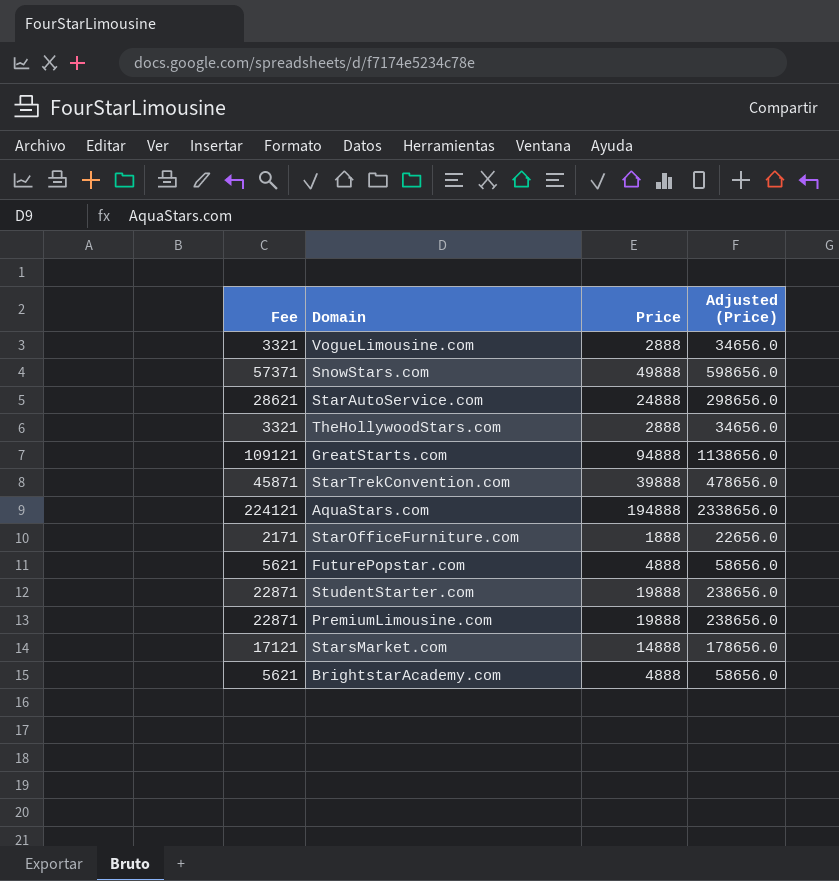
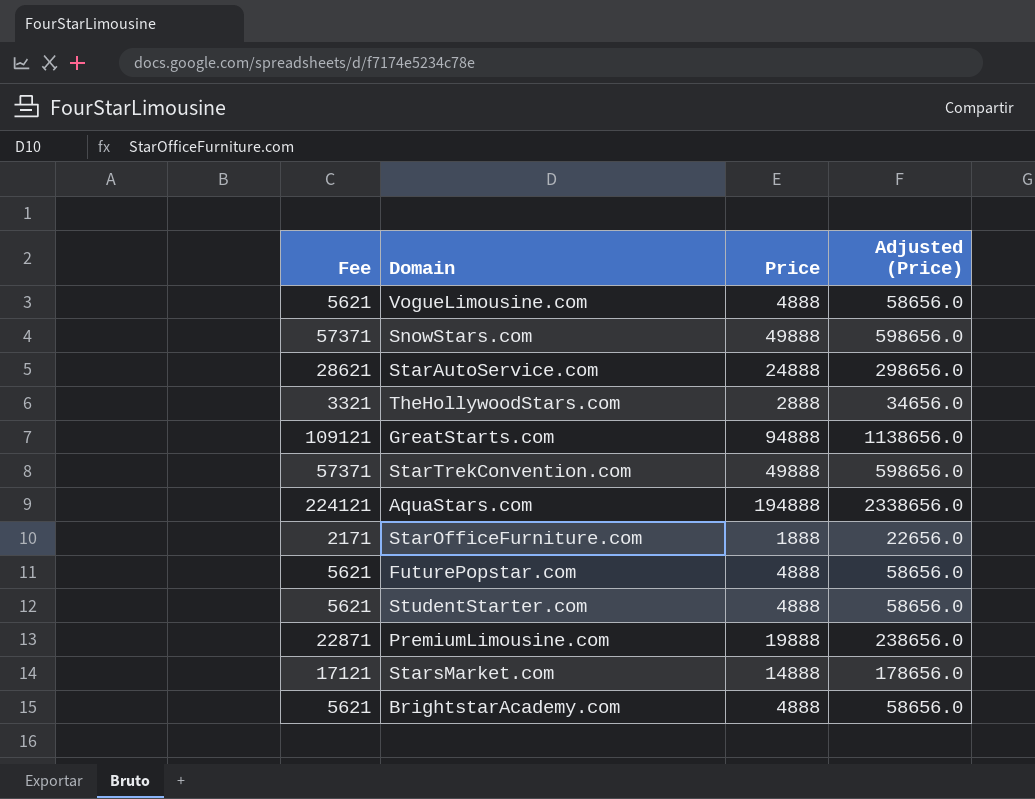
VogueLimousine.com | Fee: 3321 -> 5621
VogueLimousine.com | Price: 2888 -> 4888
VogueLimousine.com | Adjusted (Price): 34656.0 -> 58656.0
StarTrekConvention.com | Fee: 45871 -> 57371
StarTrekConvention.com | Price: 39888 -> 49888
StarTrekConvention.com | Adjusted (Price): 478656.0 -> 598656.0
StudentStarter.com | Fee: 22871 -> 5621
StudentStarter.com | Price: 19888 -> 4888
StudentStarter.com | Adjusted (Price): 238656.0 -> 58656.0

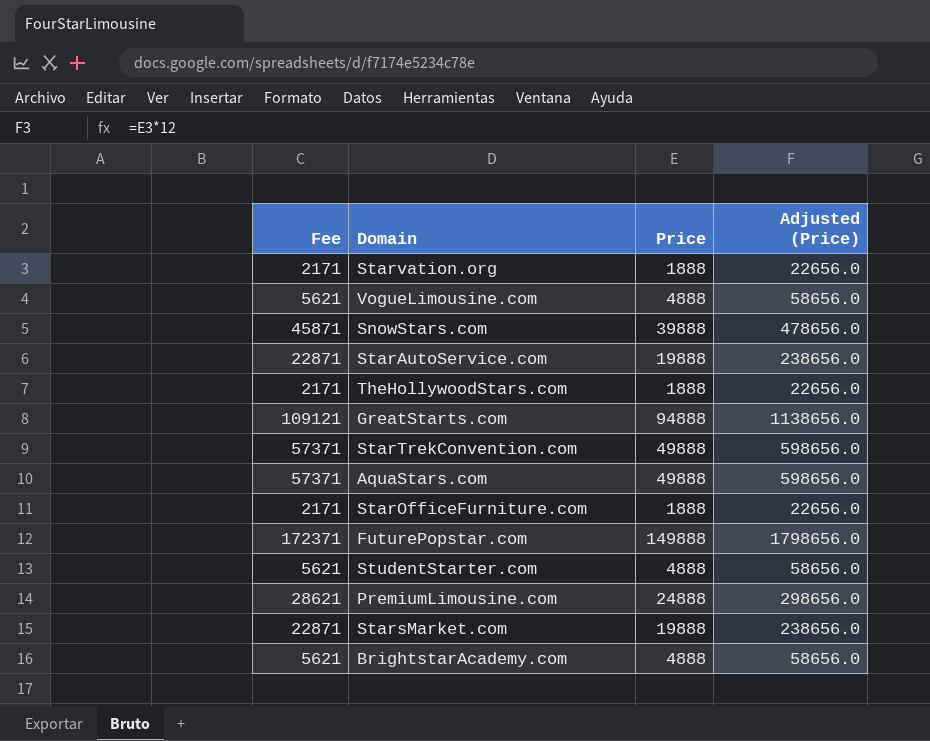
row Starvation.org: none -> 2171 | 1888 | 22656.0
SnowStars.com | Fee: 57371 -> 45871
SnowStars.com | Price: 49888 -> 39888
SnowStars.com | Adjusted (Price): 598656.0 -> 478656.0
StarAutoService.com | Fee: 28621 -> 22871
StarAutoService.com | Price: 24888 -> 19888
StarAutoService.com | Adjusted (Price): 298656.0 -> 238656.0
TheHollywoodStars.com | Fee: 3321 -> 2171
TheHollywoodStars.com | Price: 2888 -> 1888
TheHollywoodStars.com | Adjusted (Price): 34656.0 -> 22656.0
AquaStars.com | Fee: 224121 -> 57371
AquaStars.com | Price: 194888 -> 49888
AquaStars.com | Adjusted (Price): 2338656.0 -> 598656.0
FuturePopstar.com | Fee: 5621 -> 172371
FuturePopstar.com | Price: 4888 -> 149888
FuturePopstar.com | Adjusted (Price): 58656.0 -> 1798656.0
PremiumLimousine.com | Fee: 22871 -> 28621
PremiumLimousine.com | Price: 19888 -> 24888
PremiumLimousine.com | Adjusted (Price): 238656.0 -> 298656.0
StarsMarket.com | Fee: 17121 -> 22871
StarsMarket.com | Price: 14888 -> 19888
StarsMarket.com | Adjusted (Price): 178656.0 -> 238656.0

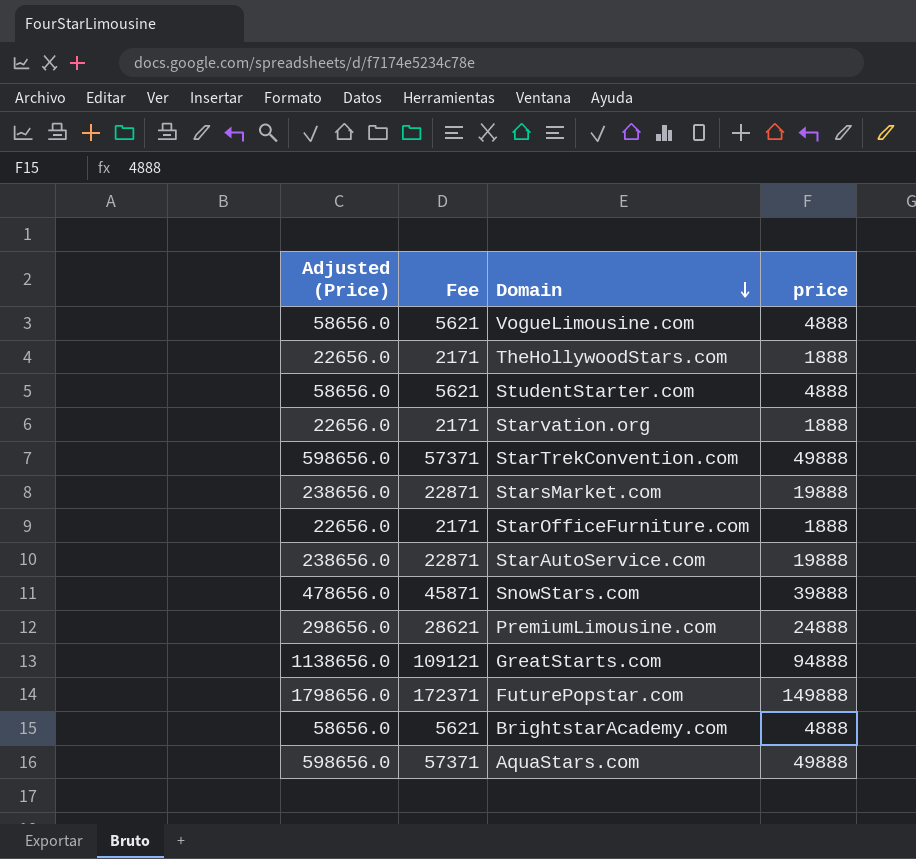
row order: none -> Domain descending
column Adjusted (Price) | position: 4 -> 1
column name: Price -> price

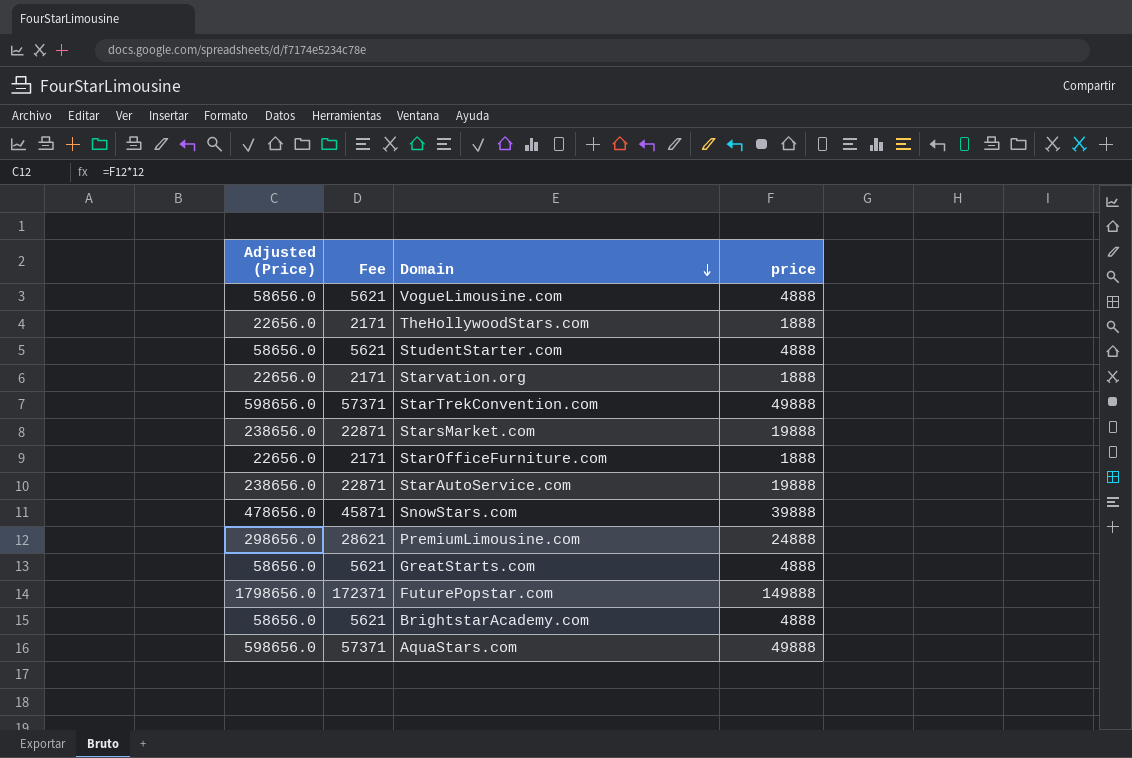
GreatStarts.com | Adjusted (Price): 1138656.0 -> 58656.0
GreatStarts.com | Fee: 109121 -> 5621
GreatStarts.com | price: 94888 -> 4888

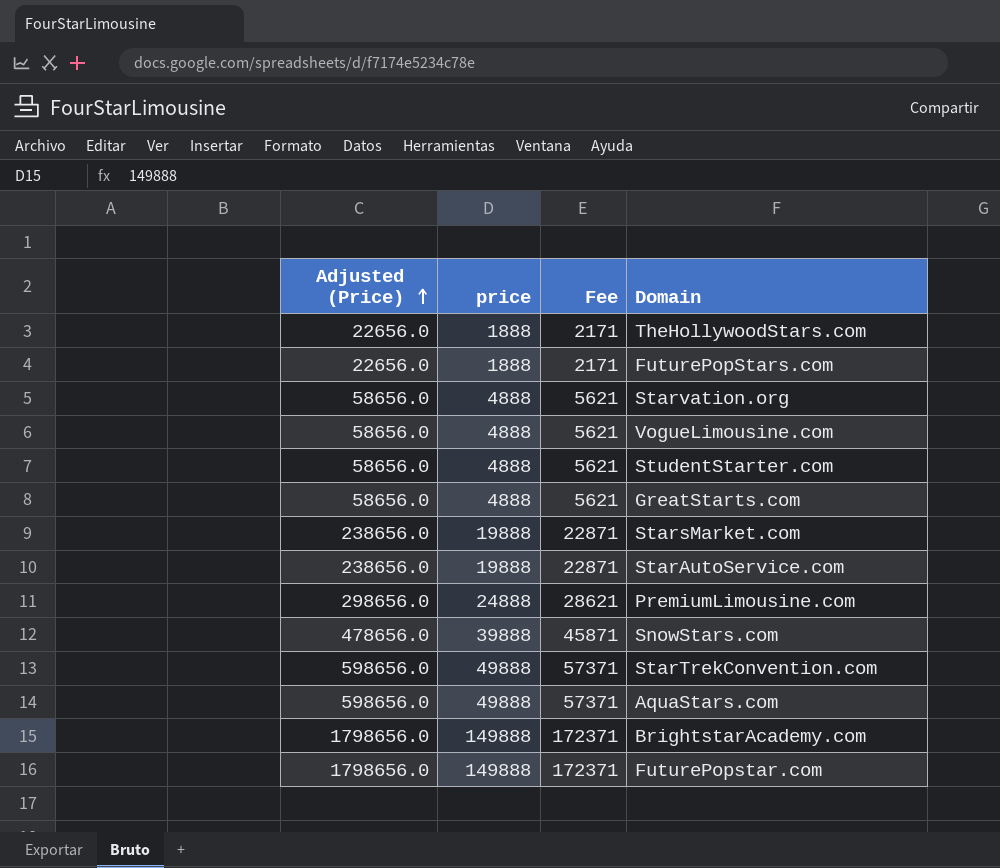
row order: Domain descending -> Adjusted (Price) ascending
column price | position: 4 -> 2
row StarOfficeFurniture.com: 22656.0 | 2171 | 1888 -> none
row FuturePopStars.com: none -> 22656.0 | 1888 | 2171
Starvation.org | Adjusted (Price): 22656.0 -> 58656.0
Starvation.org | price: 1888 -> 4888
Starvation.org | Fee: 2171 -> 5621
BrightstarAcademy.com | Adjusted (Price): 58656.0 -> 1798656.0
BrightstarAcademy.com | price: 4888 -> 149888
BrightstarAcademy.com | Fee: 5621 -> 172371

